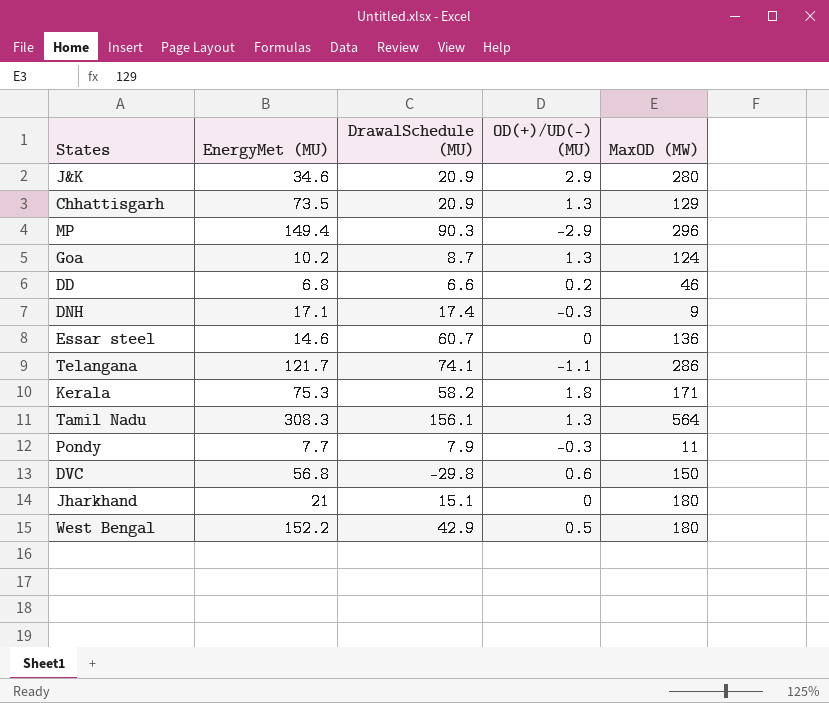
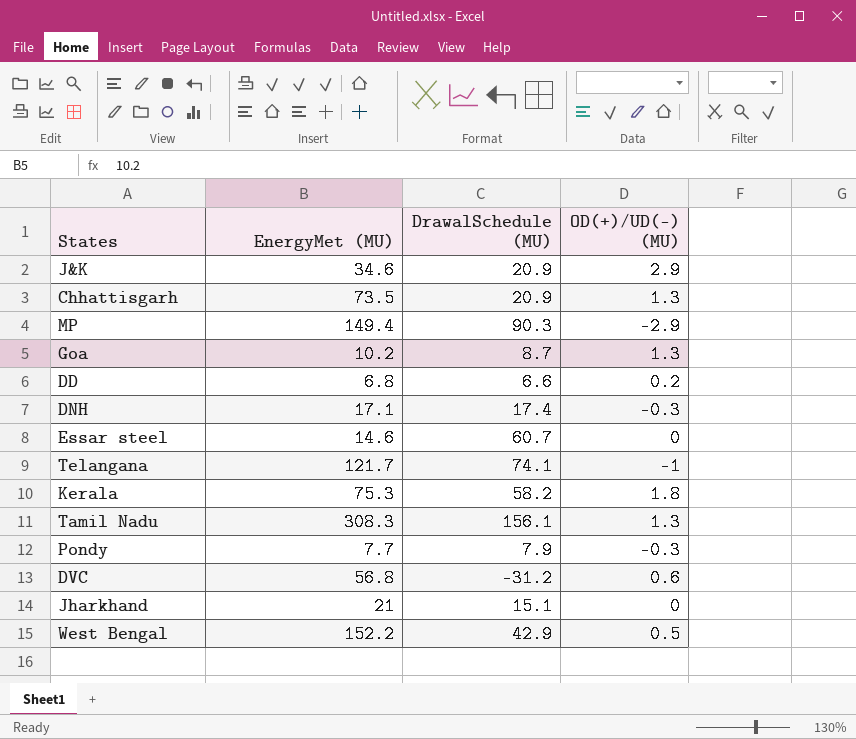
column MaxOD (MW) | position: 5 -> none
Telangana | OD(+)/UD(-) (MU): -1.1 -> -1
DVC | DrawalSchedule (MU): -29.8 -> -31.2

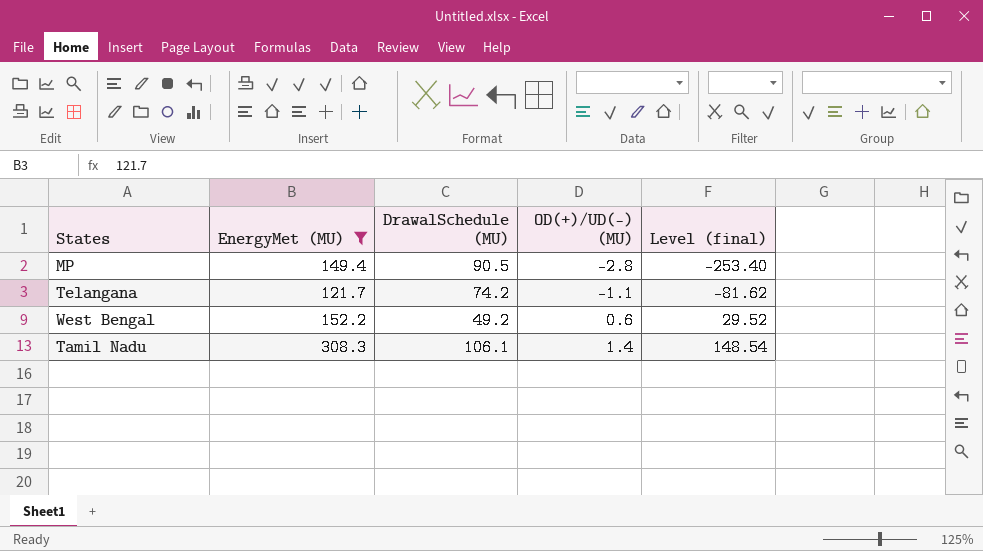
filter: none -> EnergyMet (MU) >= 121.7
row order: none -> OD(+)/UD(-) (MU) ascending
column Level (final) | formula: none -> [DrawalSchedule (MU)] * [OD(+)/UD(-) (MU)]
MP | DrawalSchedule (MU): 90.3 -> 90.5
MP | OD(+)/UD(-) (MU): -2.9 -> -2.8
Telangana | DrawalSchedule (MU): 74.1 -> 74.2
Telangana | OD(+)/UD(-) (MU): -1 -> -1.1
West Bengal | DrawalSchedule (MU): 42.9 -> 49.2
West Bengal | OD(+)/UD(-) (MU): 0.5 -> 0.6
Tamil Nadu | DrawalSchedule (MU): 156.1 -> 106.1
Tamil Nadu | OD(+)/UD(-) (MU): 1.3 -> 1.4

